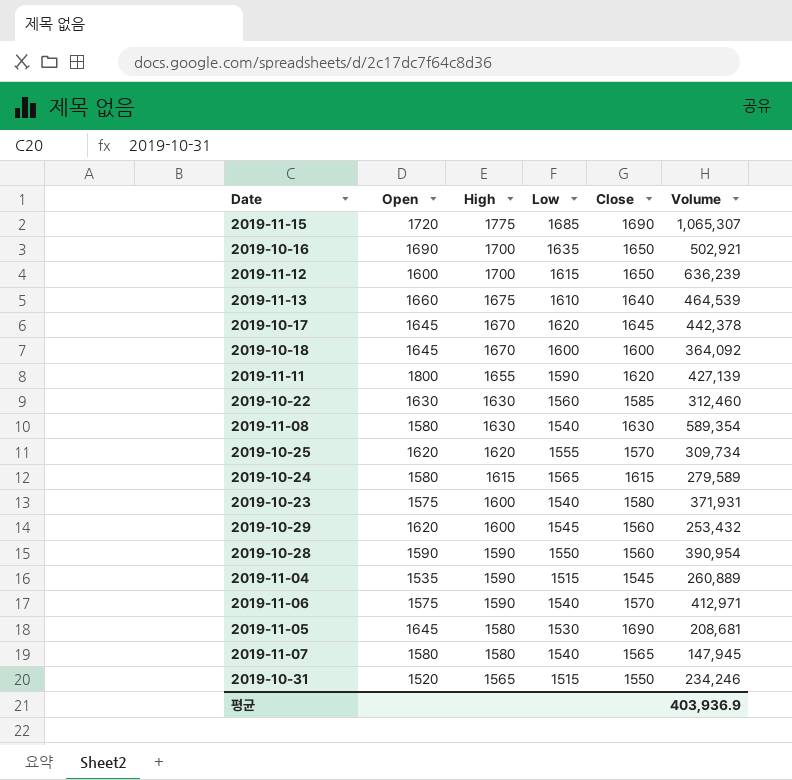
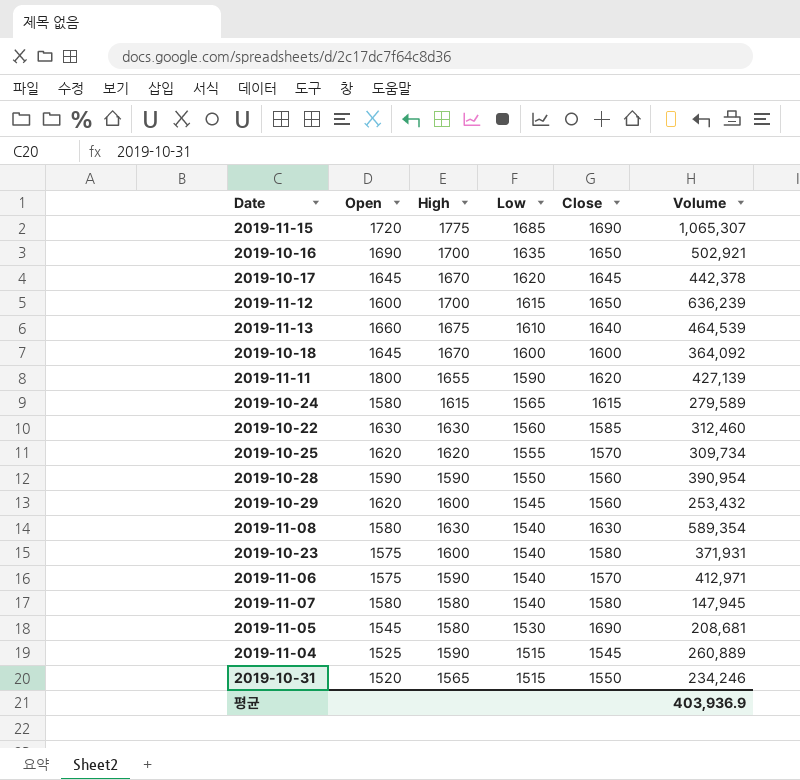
row order: High descending -> Low descending
2019-11-07 | Close: 1565 -> 1580
2019-11-05 | Open: 1645 -> 1545
2019-11-04 | Open: 1535 -> 1525

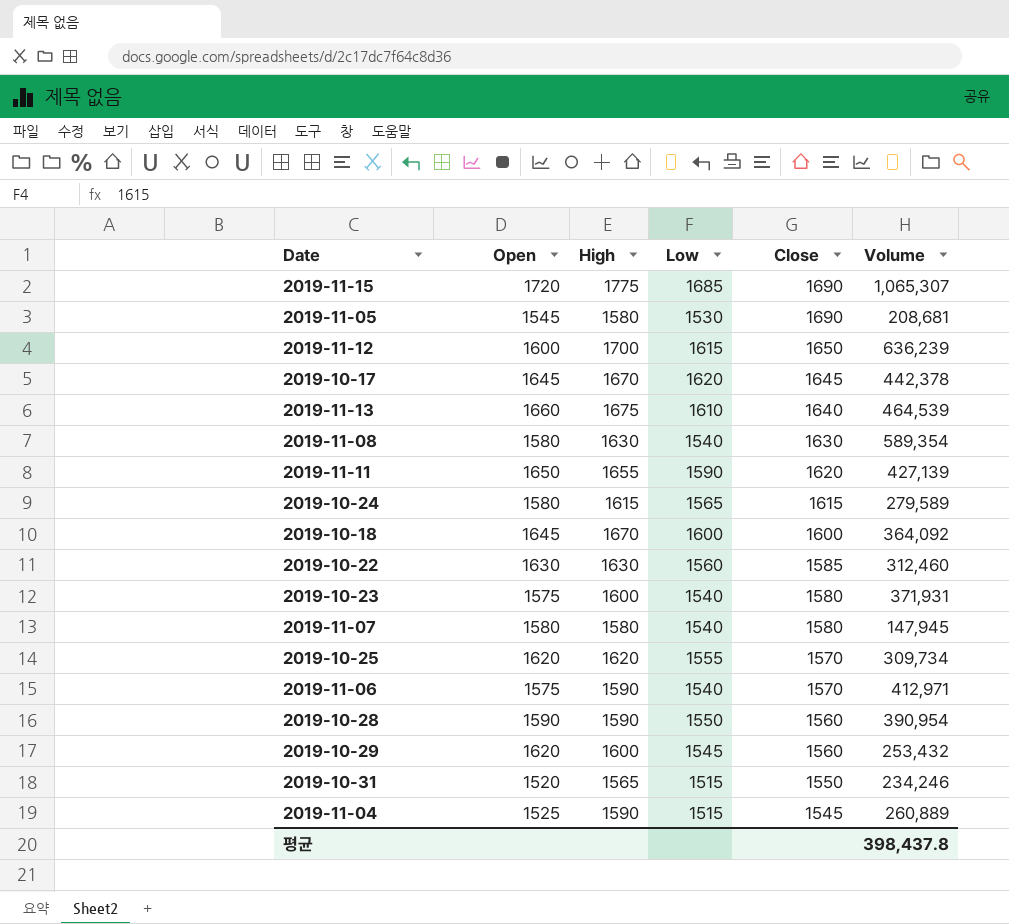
row order: Low descending -> Close descending
row 2019-10-16: 1690 | 1700 | 1635 | 1650 | 502,921 -> none
2019-11-11 | Open: 1800 -> 1650
평균 | Volume: 403,936.9 -> 398,437.8

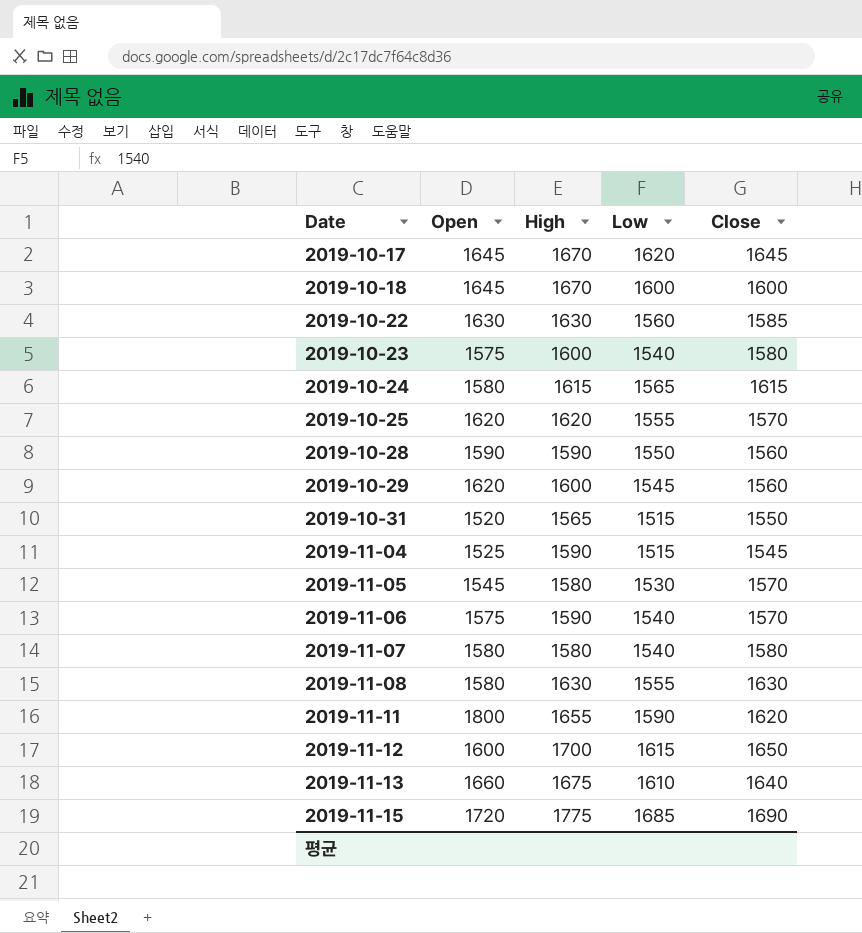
row order: Close descending -> Date ascending
column Volume | position: 6 -> none
2019-11-05 | Close: 1690 -> 1570
2019-11-08 | Low: 1540 -> 1555
2019-11-11 | Open: 1650 -> 1800

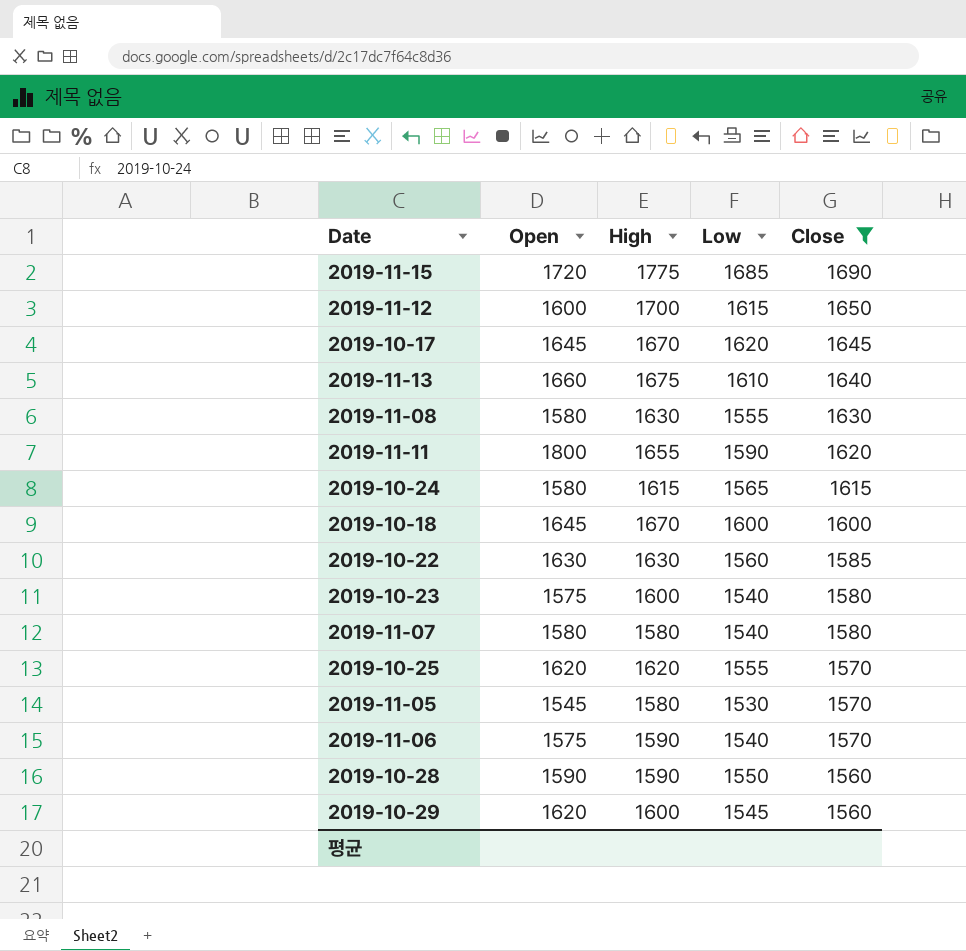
filter: none -> Close >= 1560
row order: Date ascending -> Close descending

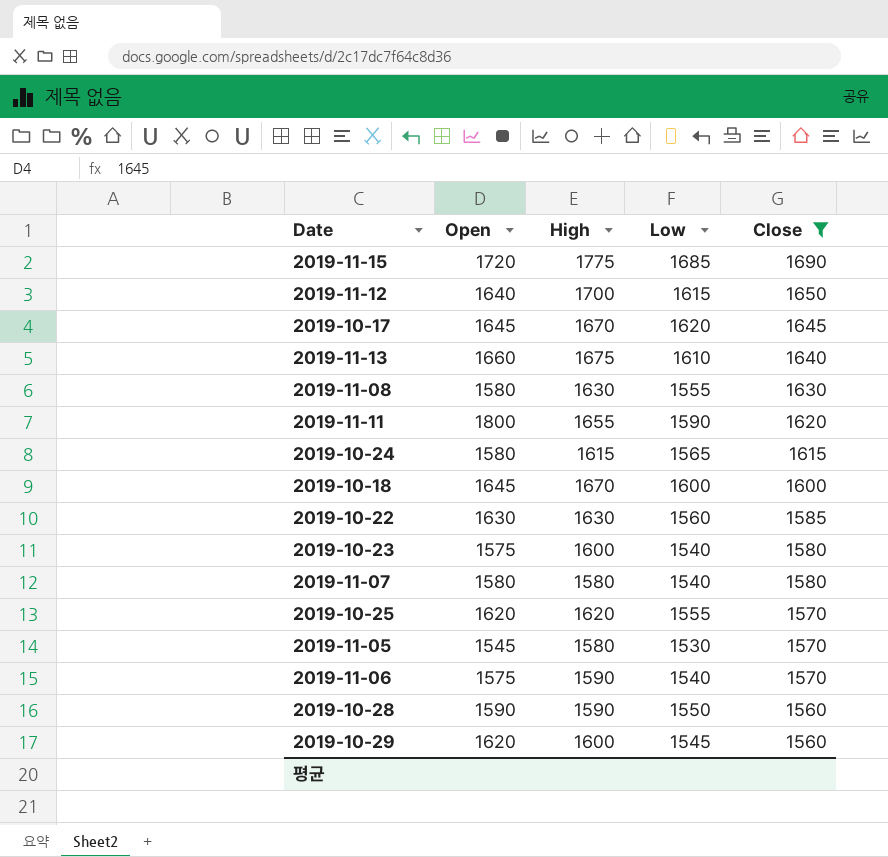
2019-11-12 | Open: 1600 -> 1640

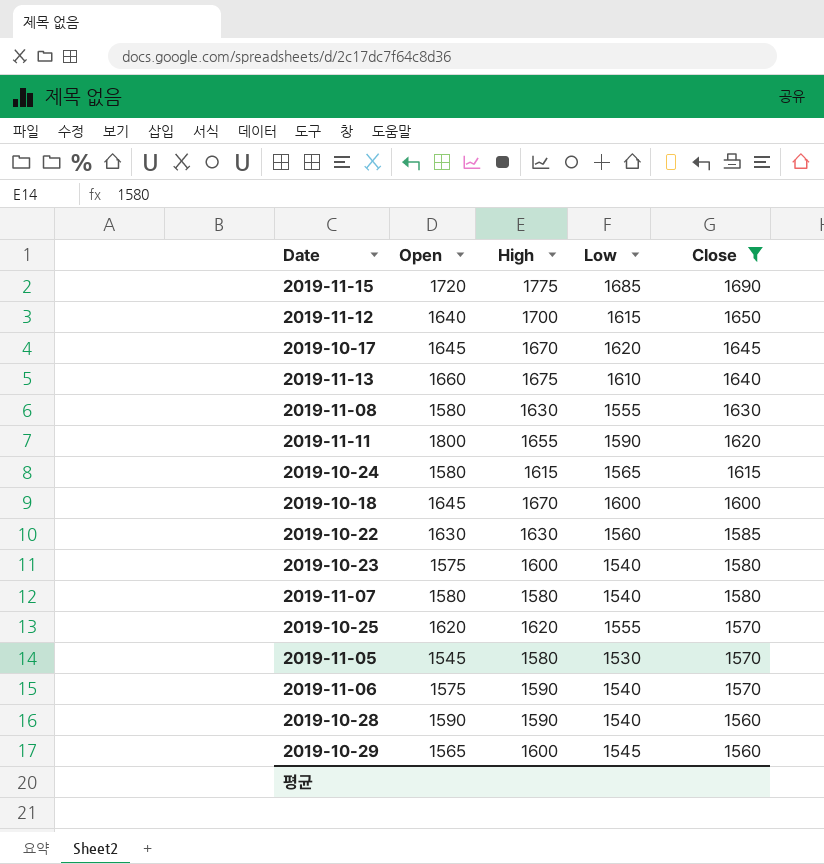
2019-10-28 | Low: 1550 -> 1540
2019-10-29 | Open: 1620 -> 1565

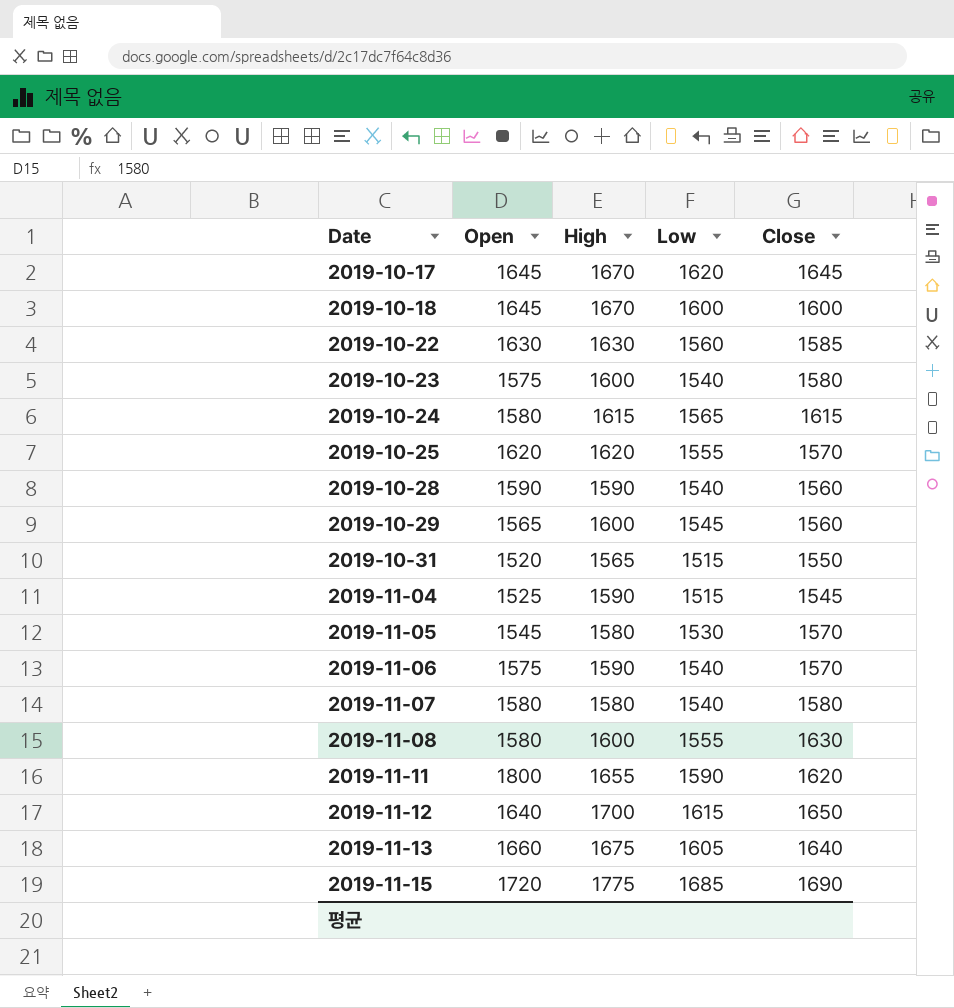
filter: Close >= 1560 -> none
row order: Close descending -> Date ascending
2019-11-08 | High: 1630 -> 1600
2019-11-13 | Low: 1610 -> 1605

